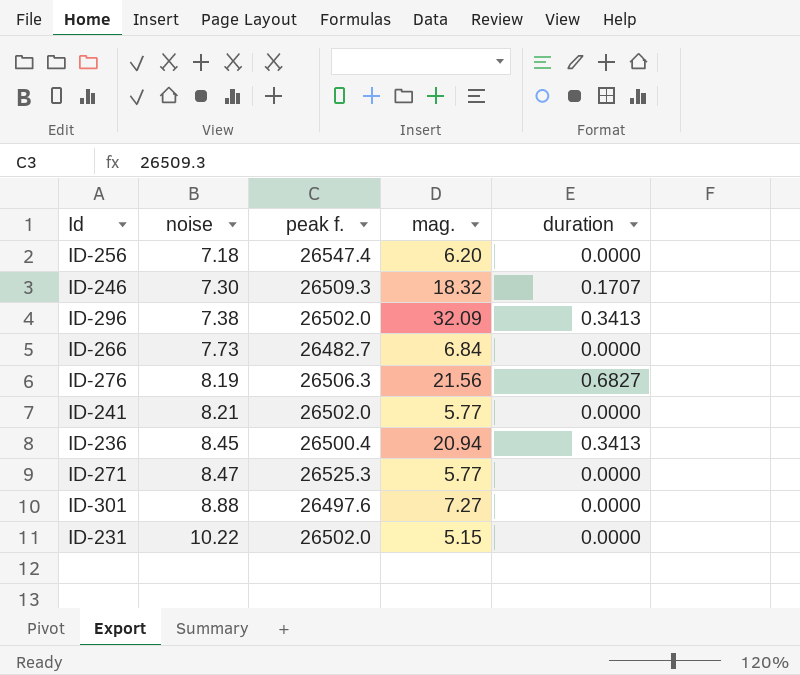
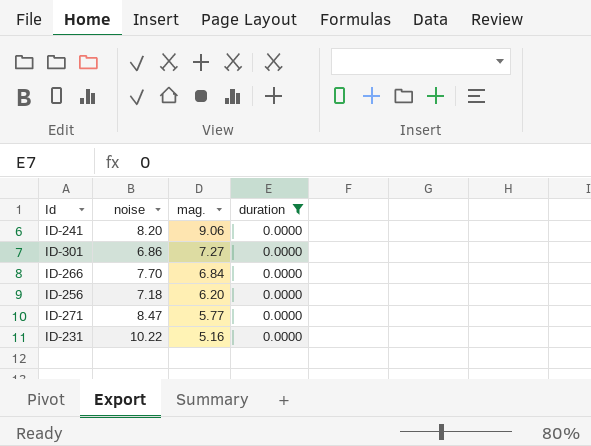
filter: none -> duration = 0.0000
row order: noise ascending -> mag. descending
column peak f. | position: 3 -> none
ID-241 | noise: 8.21 -> 8.20
ID-241 | mag.: 5.77 -> 9.06
ID-301 | noise: 8.88 -> 6.86
ID-266 | noise: 7.73 -> 7.70
ID-231 | mag.: 5.15 -> 5.16

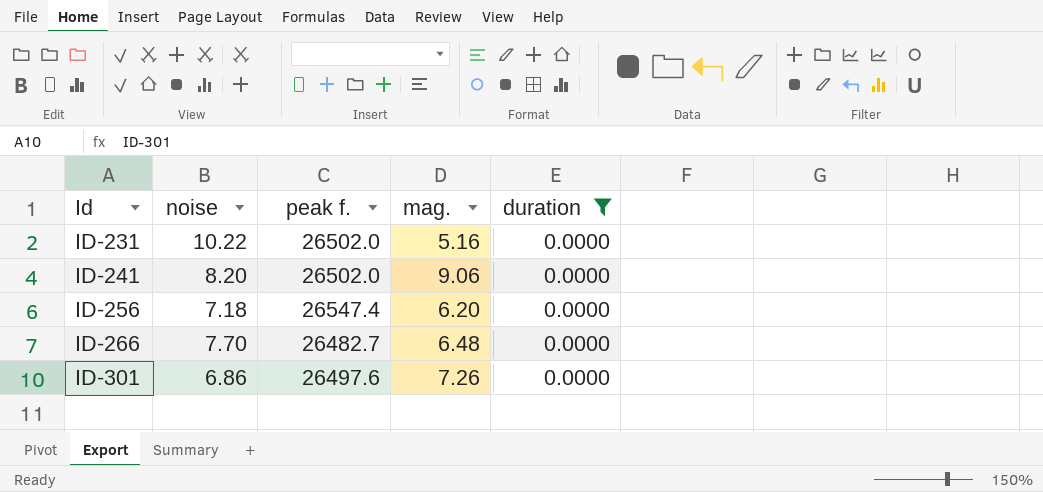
row order: mag. descending -> Id ascending
column peak f. | position: none -> 3
row ID-271: 8.47 | 5.77 | 0.0000 -> none
ID-266 | mag.: 6.84 -> 6.48
ID-301 | mag.: 7.27 -> 7.26

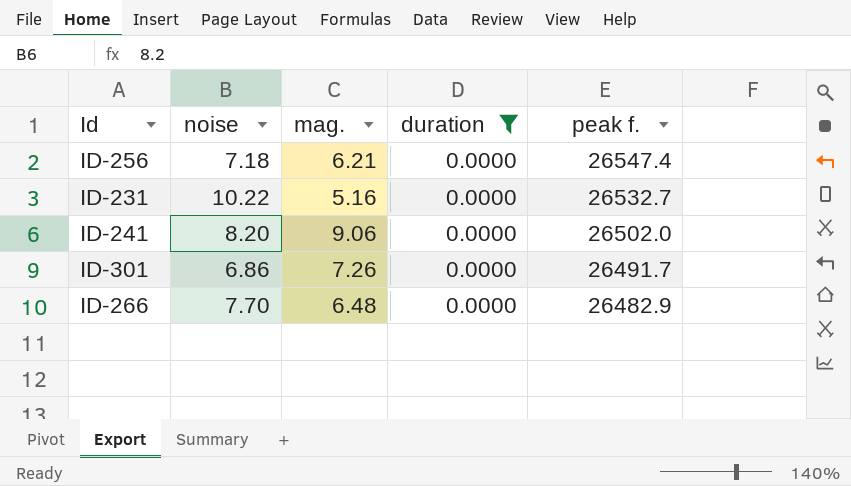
row order: Id ascending -> peak f. descending
column peak f. | position: 3 -> 5
ID-256 | mag.: 6.20 -> 6.21
ID-231 | peak f.: 26502.0 -> 26532.7
ID-301 | peak f.: 26497.6 -> 26491.7
ID-266 | peak f.: 26482.7 -> 26482.9

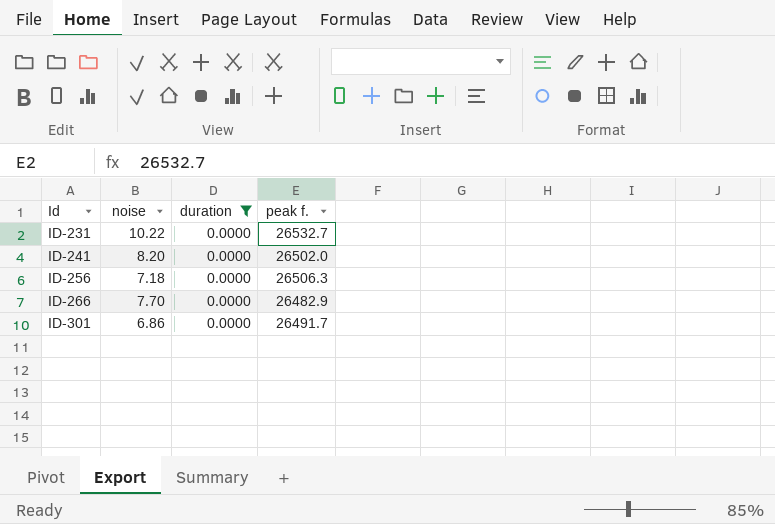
row order: peak f. descending -> Id ascending
column mag. | position: 3 -> none
ID-256 | peak f.: 26547.4 -> 26506.3

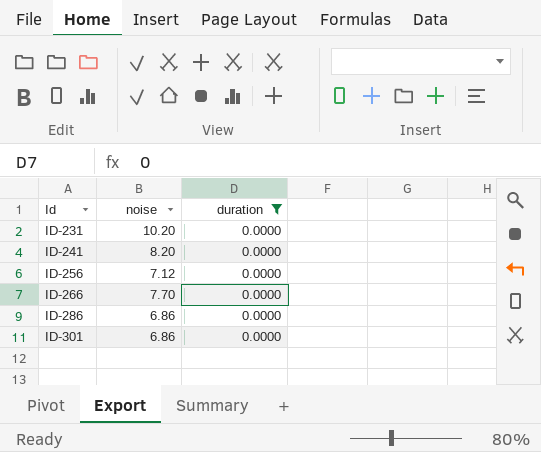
column peak f. | position: 4 -> none
ID-231 | noise: 10.22 -> 10.20
ID-256 | noise: 7.18 -> 7.12
row ID-286: none -> 6.86 | 0.0000

